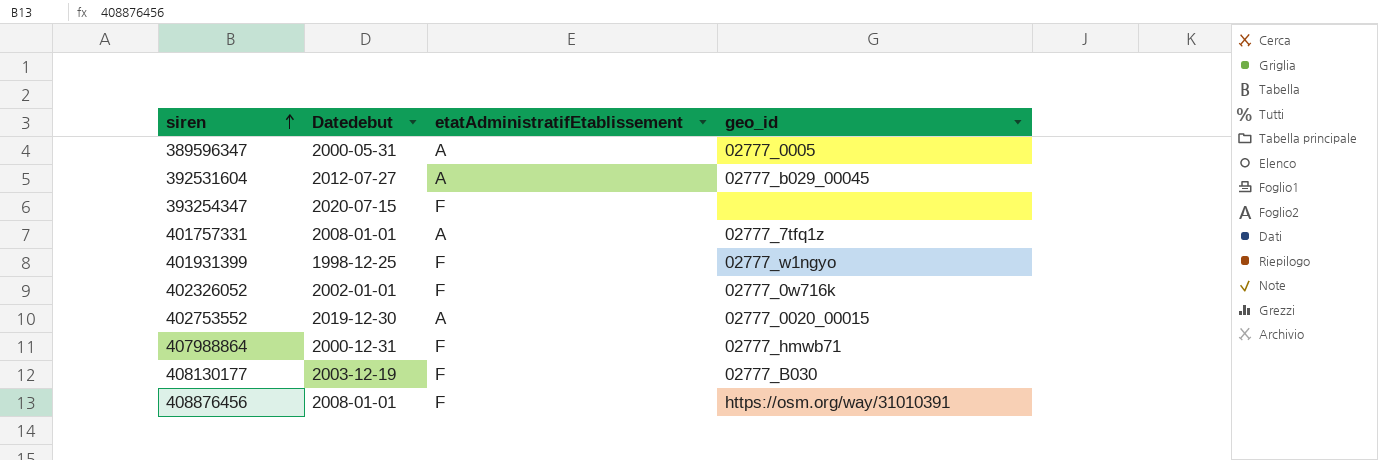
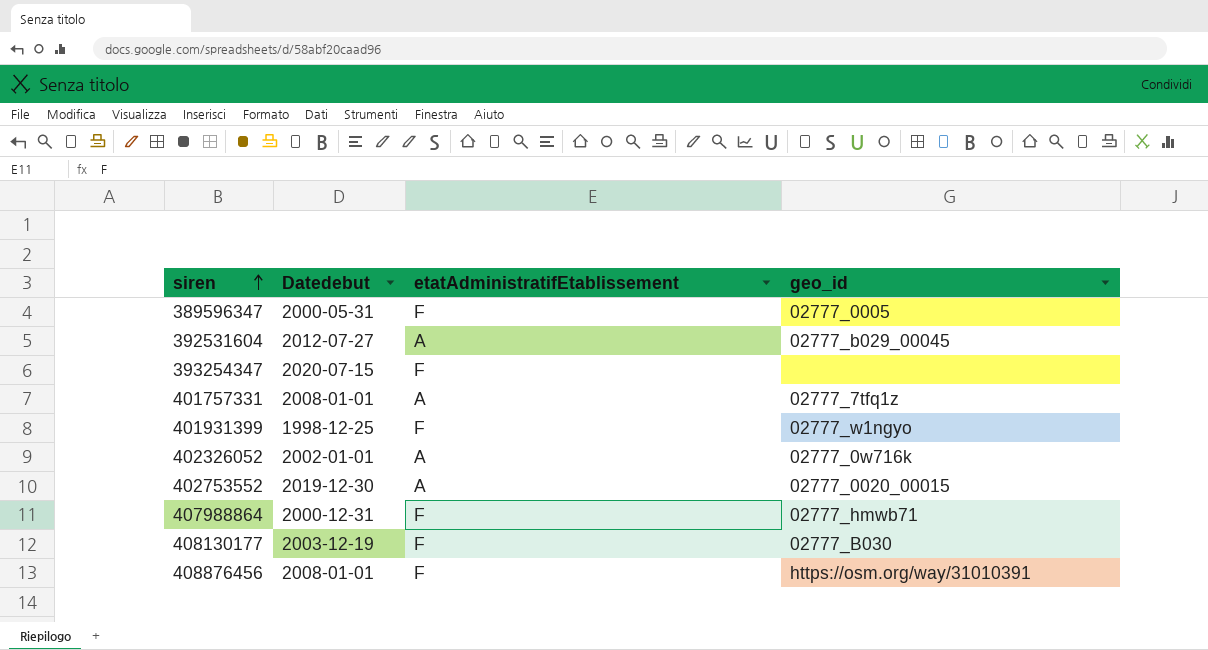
389596347 | etatAdministratifEtablissement: A -> F
402326052 | etatAdministratifEtablissement: F -> A

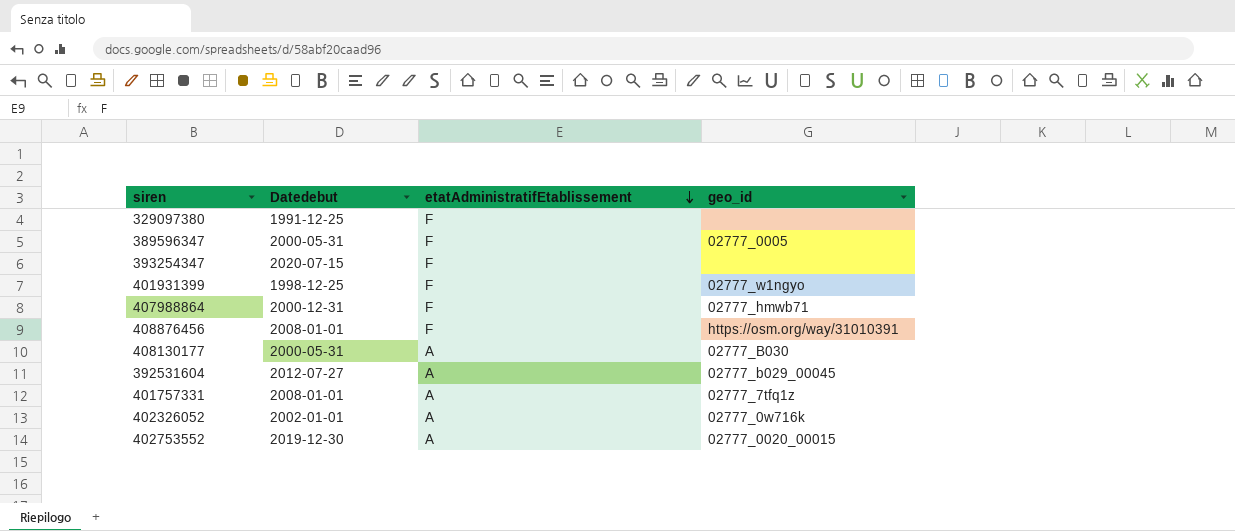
row order: siren ascending -> etatAdministratifEtablissement descending
row 329097380: none -> 1991-12-25 | F | none
408130177 | Datedebut: 2003-12-19 -> 2000-05-31
408130177 | etatAdministratifEtablissement: F -> A

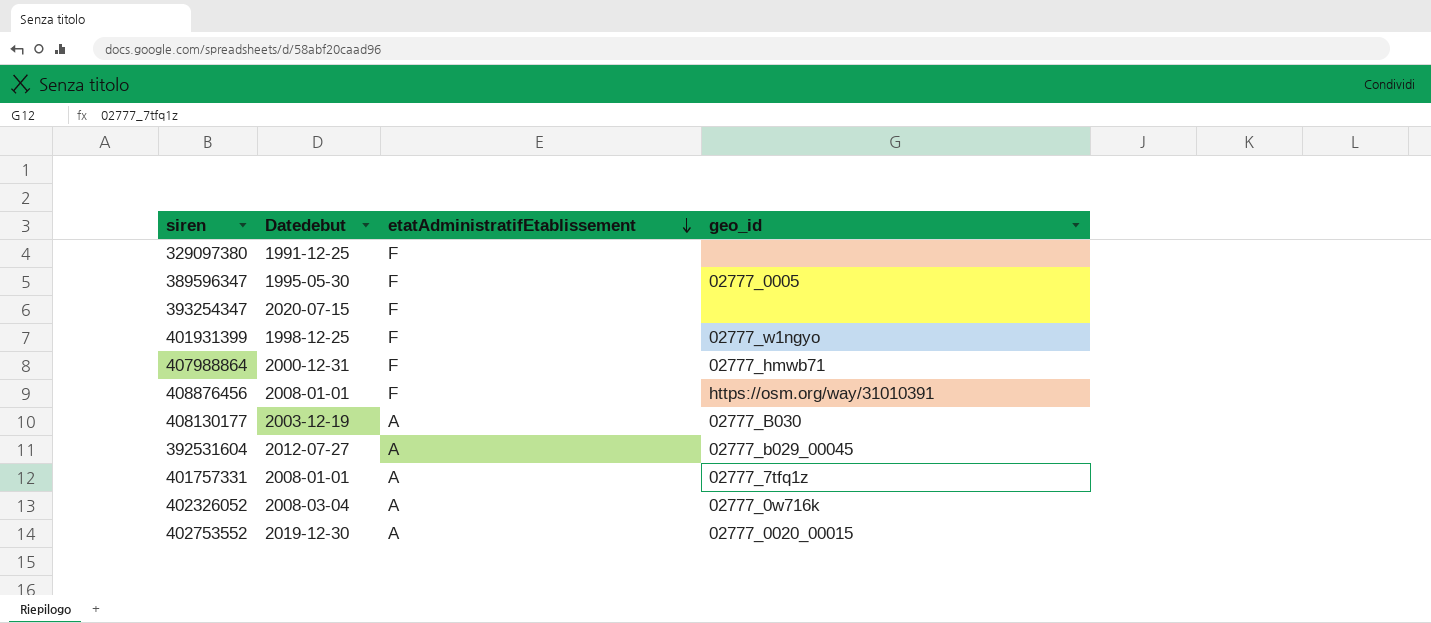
389596347 | Datedebut: 2000-05-31 -> 1995-05-30
408130177 | Datedebut: 2000-05-31 -> 2003-12-19
402326052 | Datedebut: 2002-01-01 -> 2008-03-04

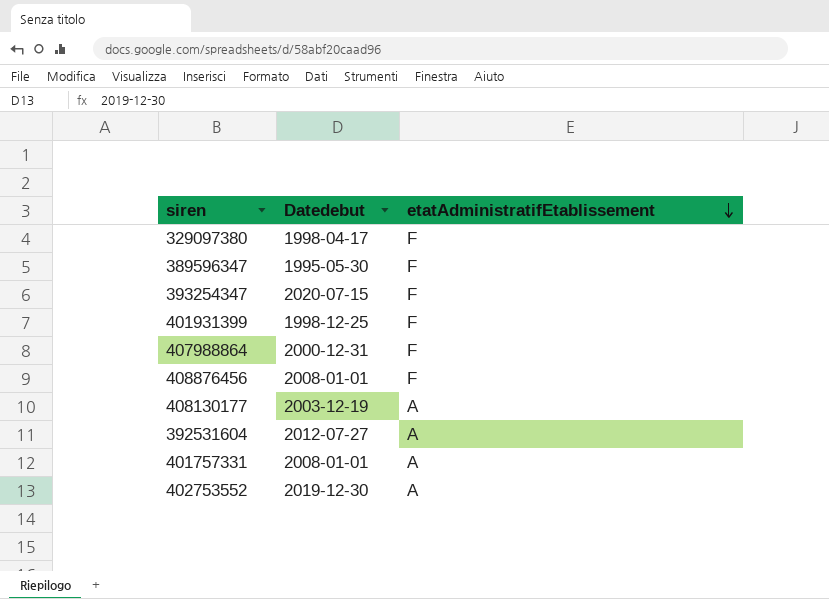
column geo_id | position: 4 -> none
row 402326052: 2008-03-04 | A | 02777_0w716k -> none
329097380 | Datedebut: 1991-12-25 -> 1998-04-17

